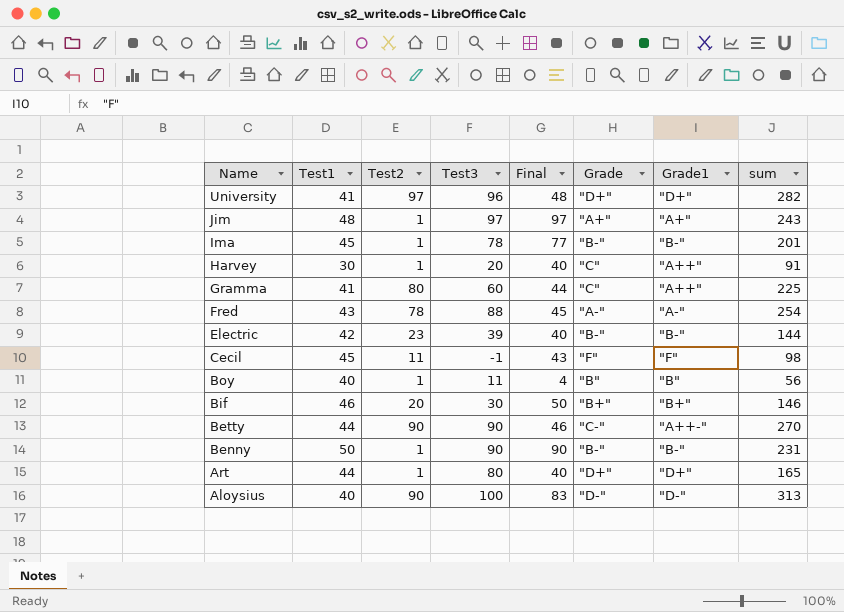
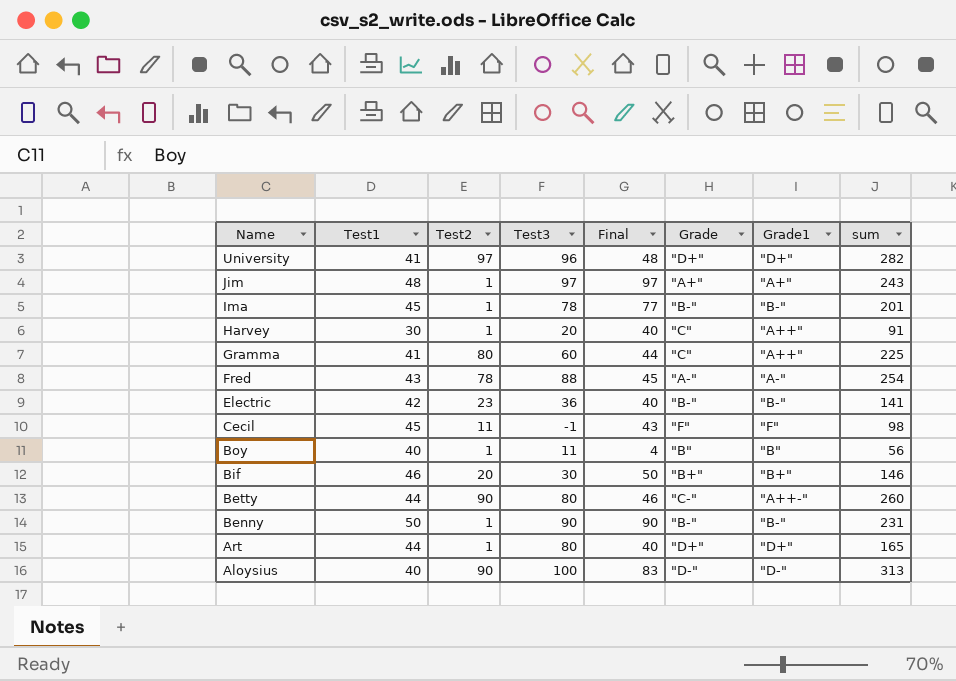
Electric | Test3: 39 -> 36
Electric | sum: 144 -> 141
Betty | Test3: 90 -> 80
Betty | sum: 270 -> 260

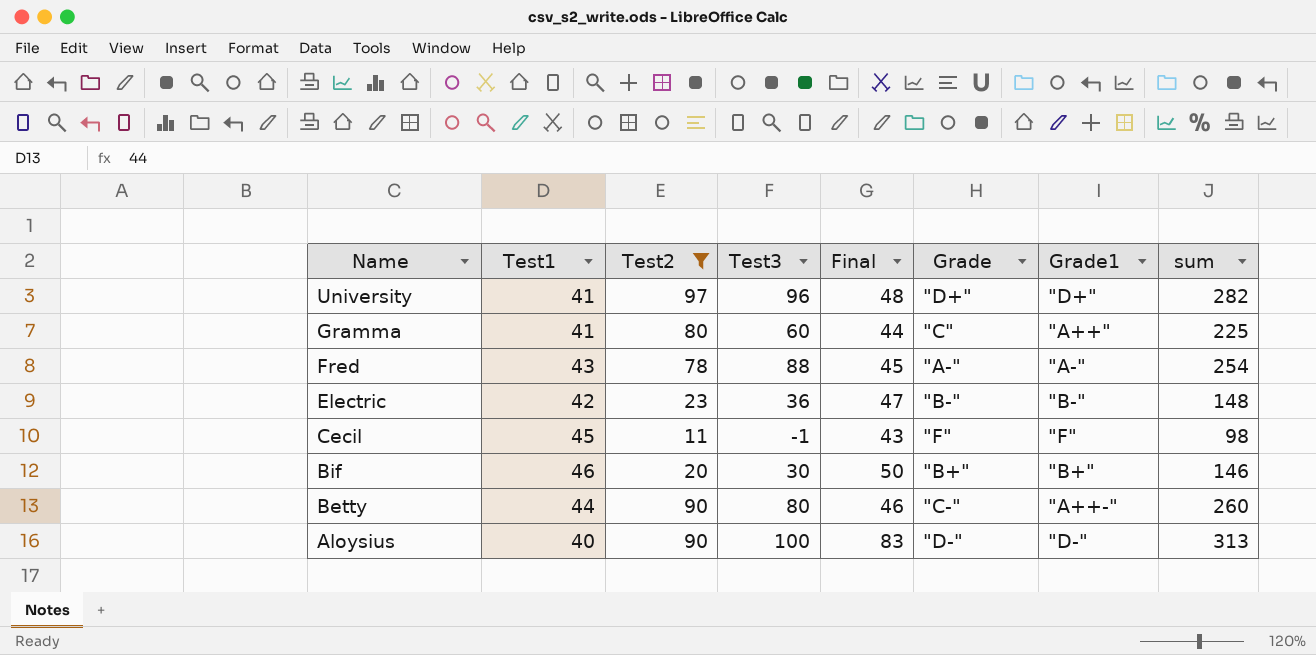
filter: none -> Test2 != 1
Electric | Final: 40 -> 47
Electric | sum: 141 -> 148

